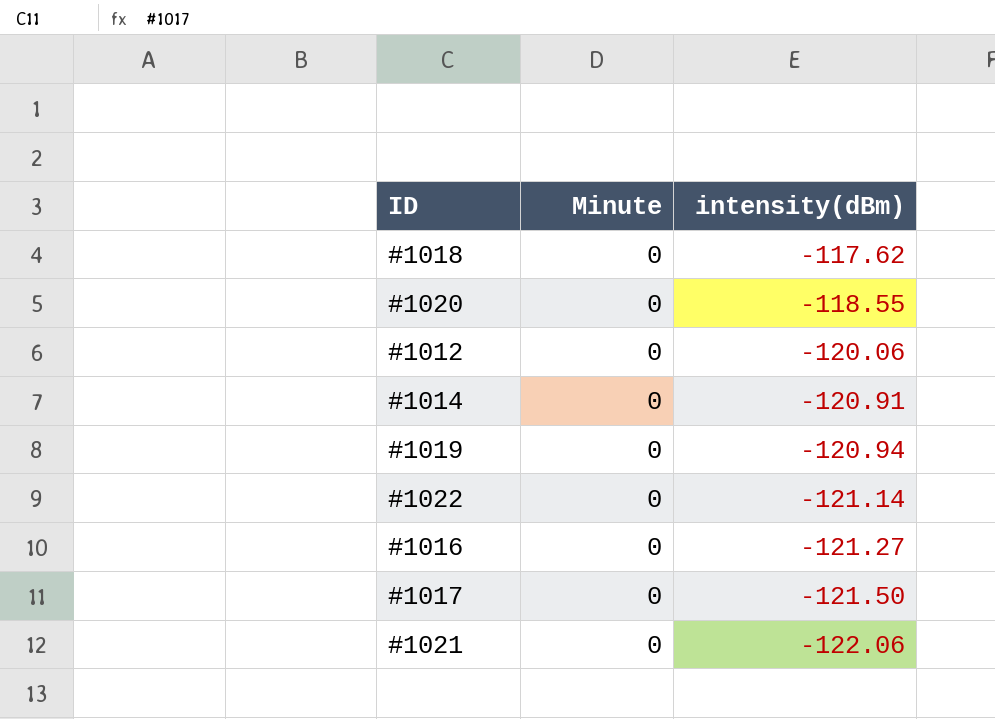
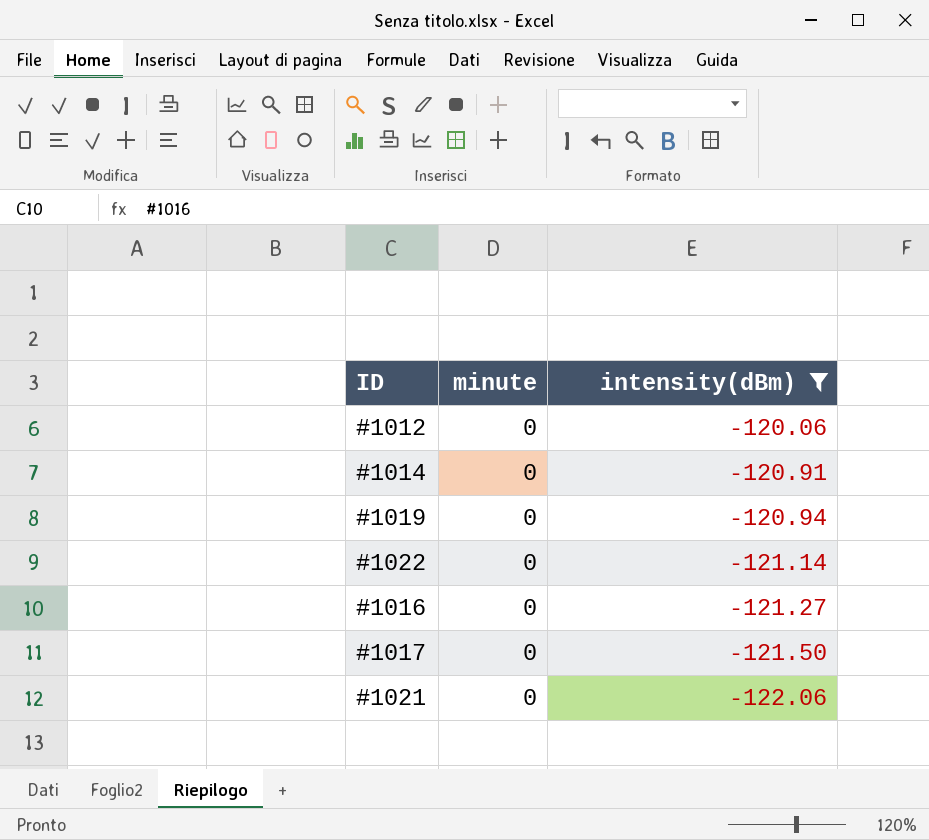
filter: none -> intensity(dBm) <= -120.06
column name: Minute -> minute

